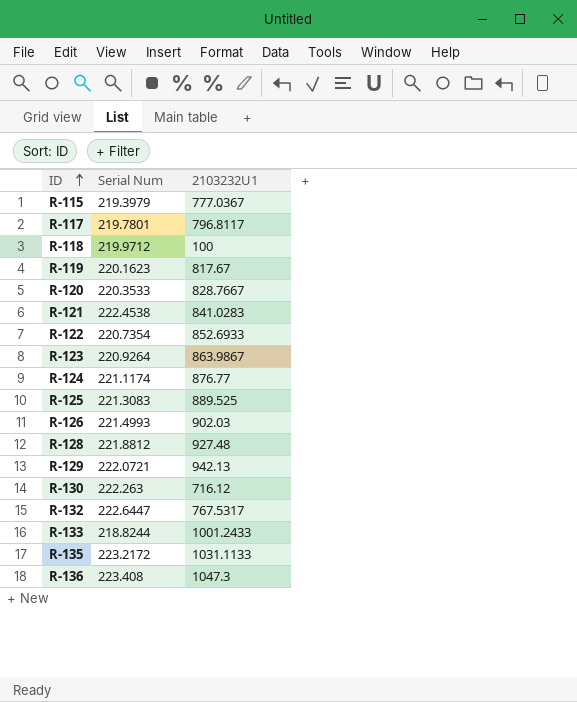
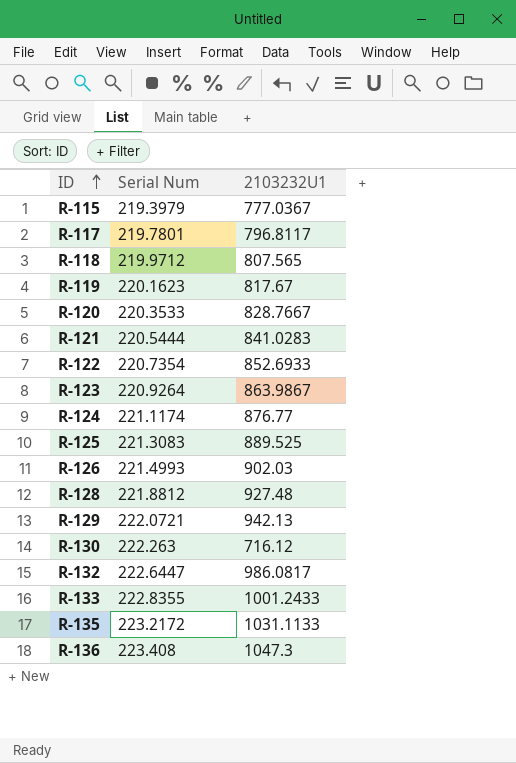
R-118 | 2103232U1: 100 -> 807.565
R-121 | Serial Num: 222.4538 -> 220.5444
R-132 | 2103232U1: 767.5317 -> 986.0817
R-133 | Serial Num: 218.8244 -> 222.8355

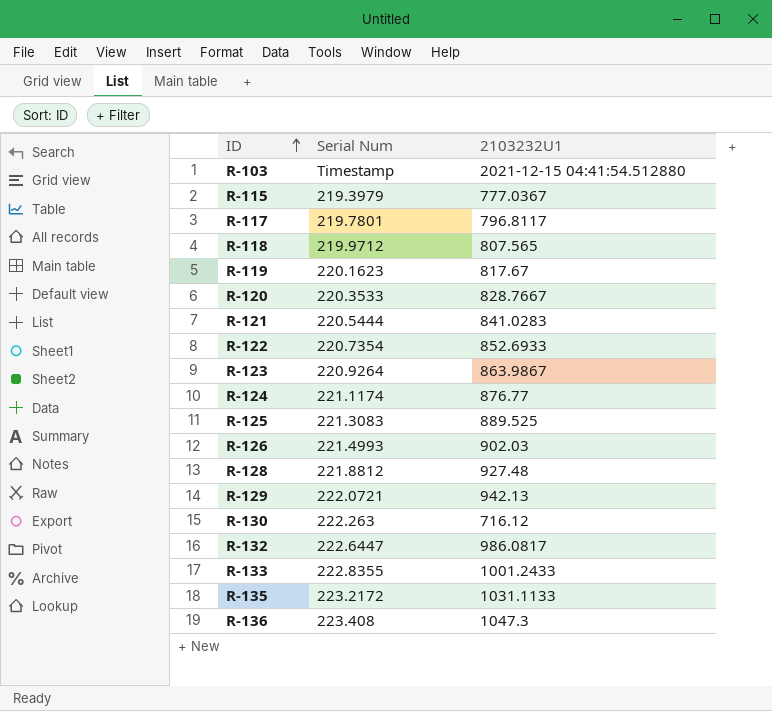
row R-103: none -> Timestamp | 2021-12-15 04:41:54.512880

